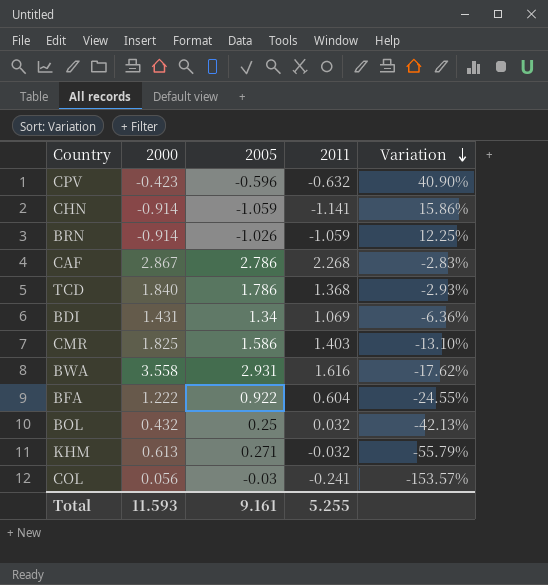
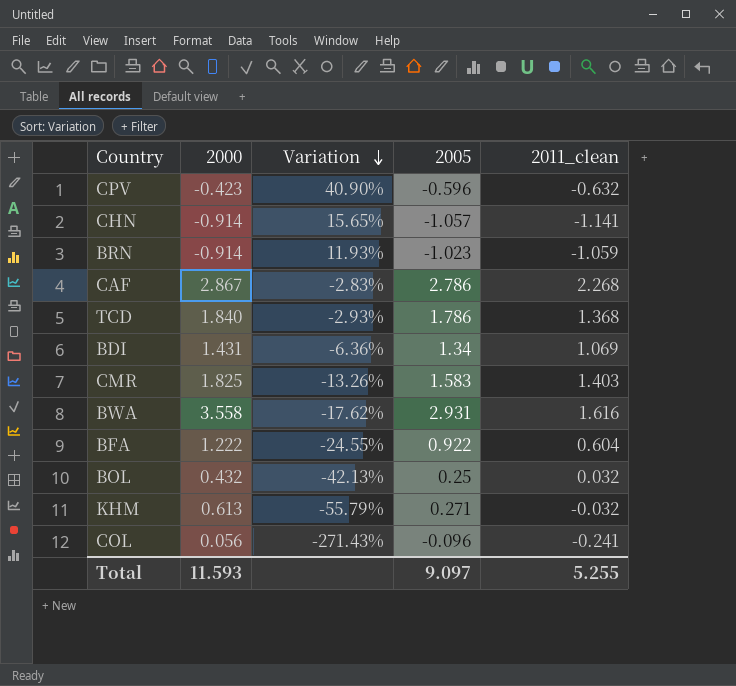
column Variation | position: 5 -> 3
column name: 2011 -> 2011_clean
CHN | Variation: 15.86% -> 15.65%
CHN | 2005: -1.059 -> -1.057
BRN | Variation: 12.25% -> 11.93%
BRN | 2005: -1.026 -> -1.023
CMR | Variation: -13.10% -> -13.26%
CMR | 2005: 1.586 -> 1.583
COL | Variation: -153.57% -> -271.43%
COL | 2005: -0.03 -> -0.096
Total | 2005: 9.161 -> 9.097

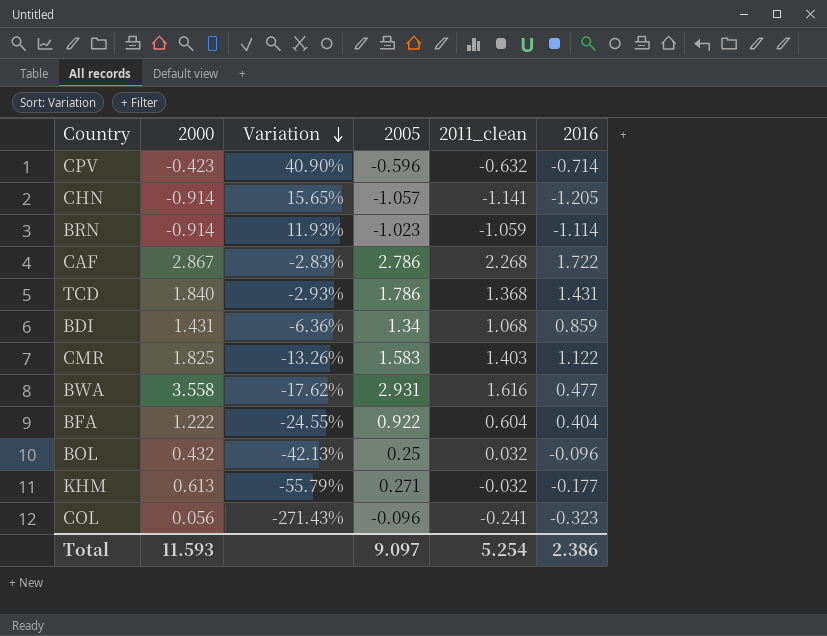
column 2016 | position: none -> 6
BDI | 2011_clean: 1.069 -> 1.068
Total | 2011_clean: 5.255 -> 5.254

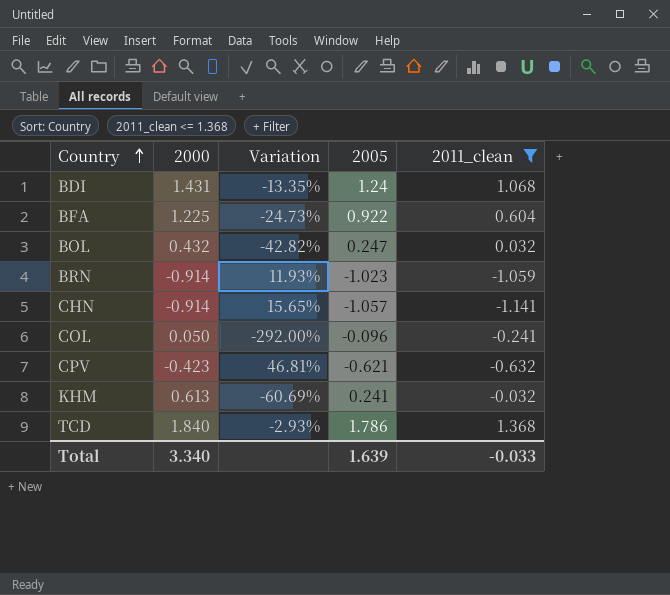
filter: none -> 2011_clean <= 1.368
row order: Variation descending -> Country ascending
column 2016 | position: 6 -> none
BDI | Variation: -6.36% -> -13.35%
BDI | 2005: 1.34 -> 1.24
BFA | 2000: 1.222 -> 1.225
BFA | Variation: -24.55% -> -24.73%
BOL | Variation: -42.13% -> -42.82%
BOL | 2005: 0.25 -> 0.247
COL | 2000: 0.056 -> 0.050
COL | Variation: -271.43% -> -292.00%
CPV | Variation: 40.90% -> 46.81%
CPV | 2005: -0.596 -> -0.621
KHM | Variation: -55.79% -> -60.69%
KHM | 2005: 0.271 -> 0.241
Total | 2000: 11.593 -> 3.340
Total | 2005: 9.097 -> 1.639
Total | 2011_clean: 5.254 -> -0.033

